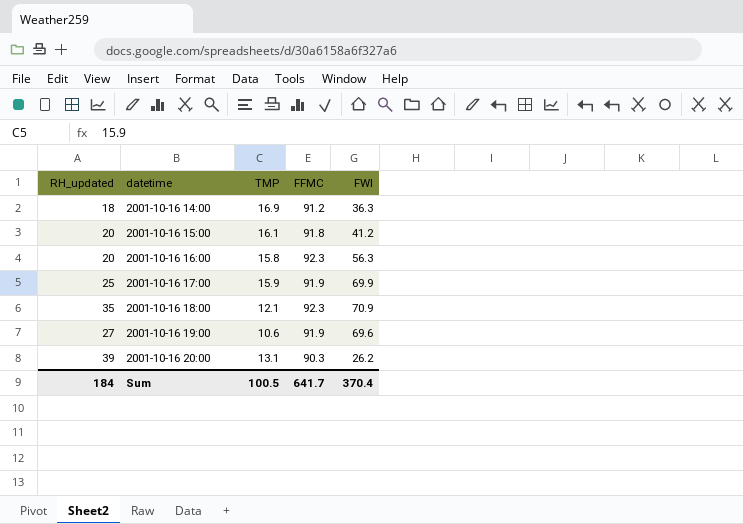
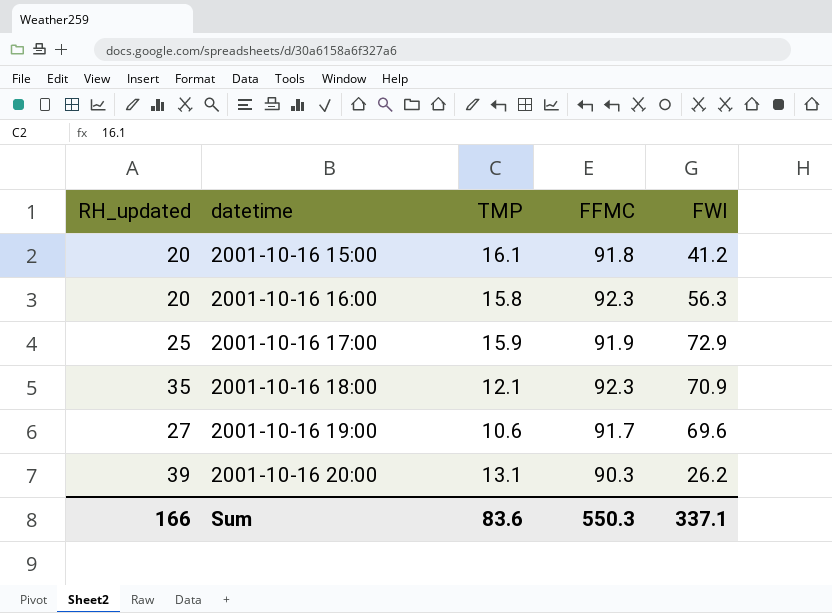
row 2001-10-16 14:00: 18 | 16.9 | 91.2 | 36.3 -> none
2001-10-16 17:00 | FWI: 69.9 -> 72.9
2001-10-16 19:00 | FFMC: 91.9 -> 91.7
Sum | RH_updated: 184 -> 166
Sum | TMP: 100.5 -> 83.6
Sum | FFMC: 641.7 -> 550.3
Sum | FWI: 370.4 -> 337.1

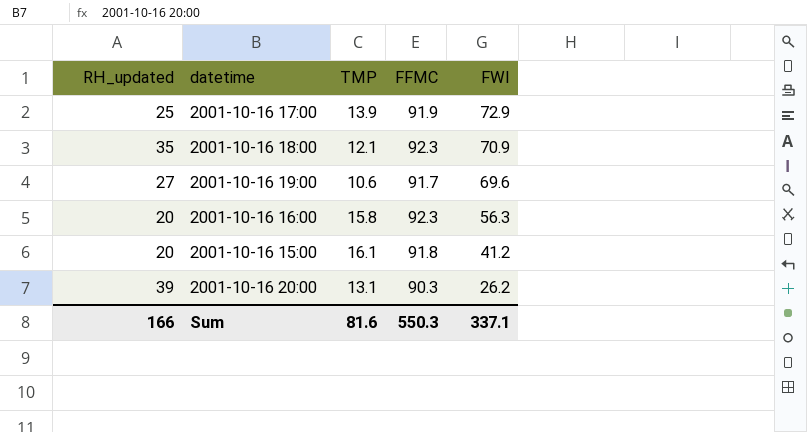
row order: datetime ascending -> FWI descending
2001-10-16 17:00 | TMP: 15.9 -> 13.9
Sum | TMP: 83.6 -> 81.6

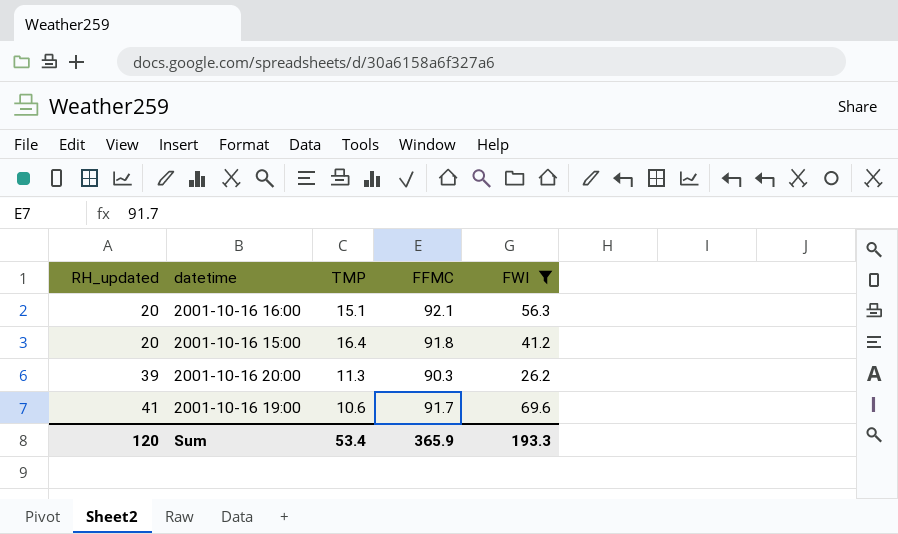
filter: none -> FWI <= 69.6
row order: FWI descending -> RH_updated ascending
2001-10-16 16:00 | TMP: 15.8 -> 15.1
2001-10-16 16:00 | FFMC: 92.3 -> 92.1
2001-10-16 15:00 | TMP: 16.1 -> 16.4
2001-10-16 20:00 | TMP: 13.1 -> 11.3
2001-10-16 19:00 | RH_updated: 27 -> 41
Sum | RH_updated: 166 -> 120
Sum | TMP: 81.6 -> 53.4
Sum | FFMC: 550.3 -> 365.9
Sum | FWI: 337.1 -> 193.3

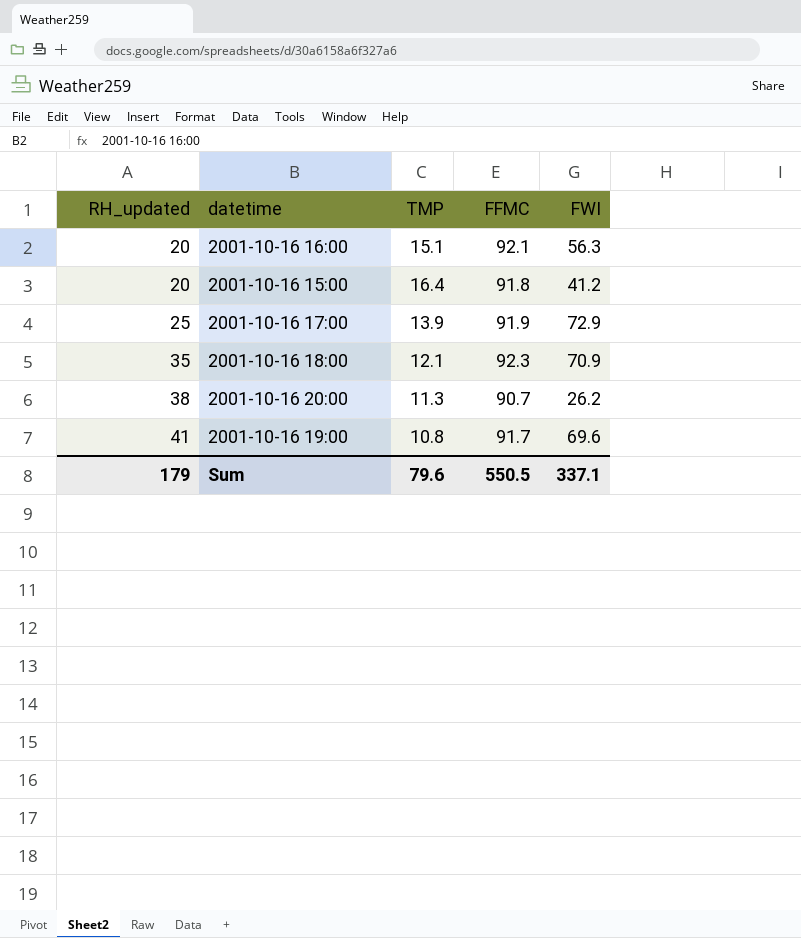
filter: FWI <= 69.6 -> none
2001-10-16 20:00 | RH_updated: 39 -> 38
2001-10-16 20:00 | FFMC: 90.3 -> 90.7
2001-10-16 19:00 | TMP: 10.6 -> 10.8
Sum | RH_updated: 120 -> 179
Sum | TMP: 53.4 -> 79.6
Sum | FFMC: 365.9 -> 550.5
Sum | FWI: 193.3 -> 337.1

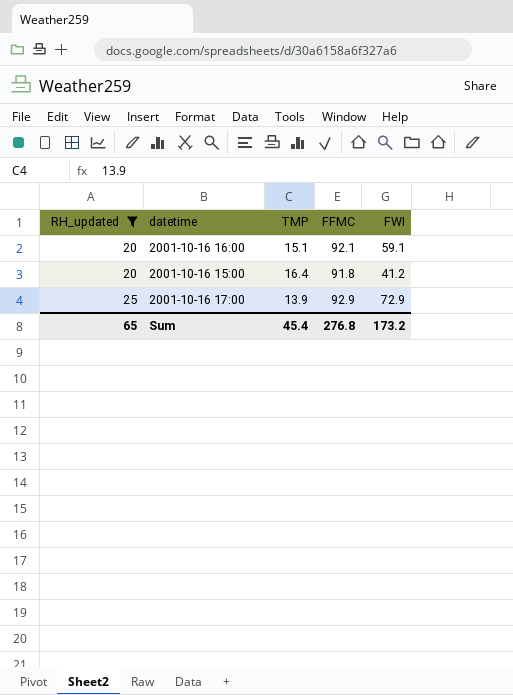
filter: none -> RH_updated <= 25
2001-10-16 16:00 | FWI: 56.3 -> 59.1
2001-10-16 17:00 | FFMC: 91.9 -> 92.9
Sum | RH_updated: 179 -> 65
Sum | TMP: 79.6 -> 45.4
Sum | FFMC: 550.5 -> 276.8
Sum | FWI: 337.1 -> 173.2

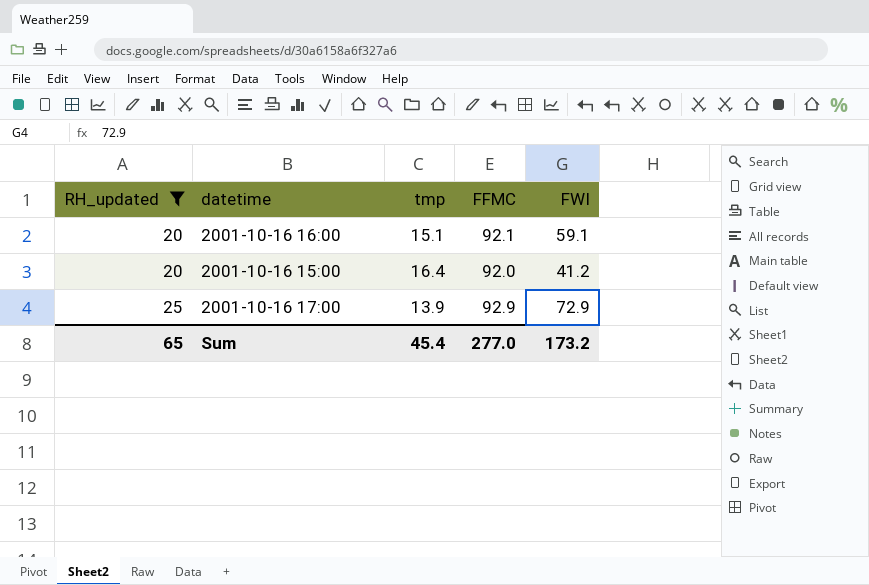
column name: TMP -> tmp
2001-10-16 15:00 | FFMC: 91.8 -> 92.0
Sum | FFMC: 276.8 -> 277.0

